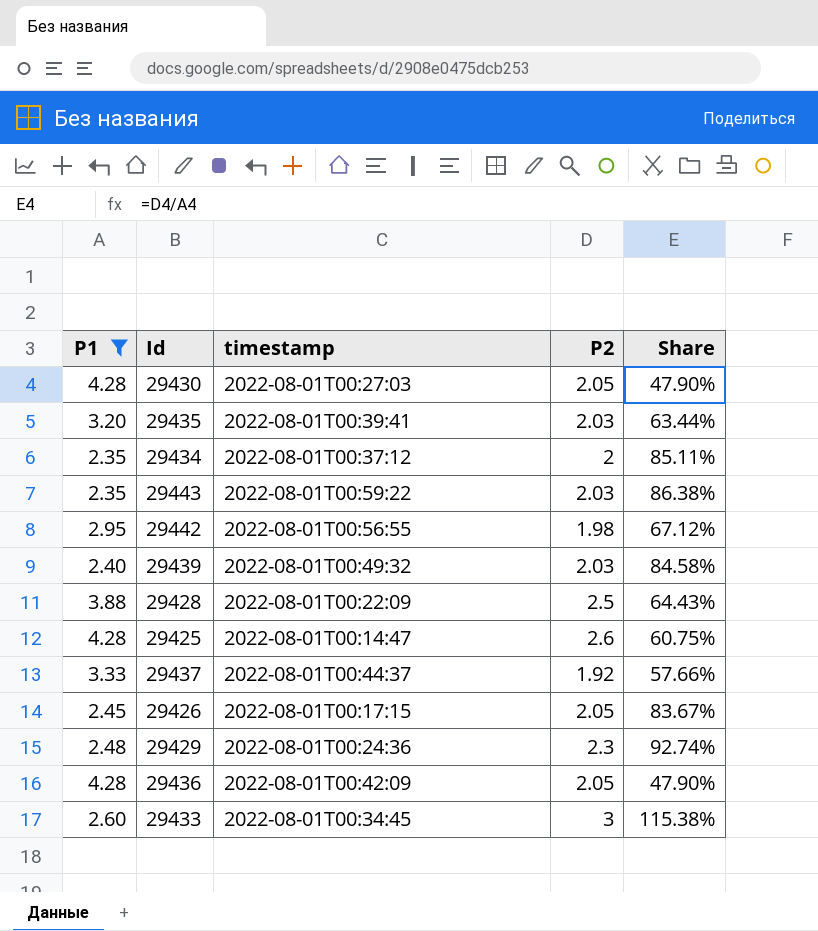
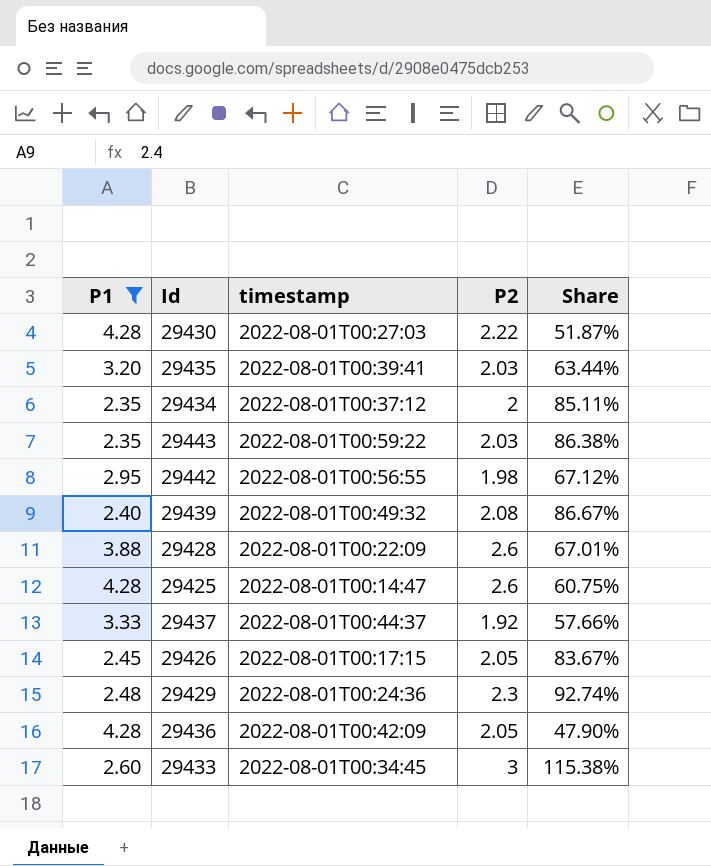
29430 | P2: 2.05 -> 2.22
29430 | Share: 47.90% -> 51.87%
29439 | P2: 2.03 -> 2.08
29439 | Share: 84.58% -> 86.67%
29428 | P2: 2.5 -> 2.6
29428 | Share: 64.43% -> 67.01%

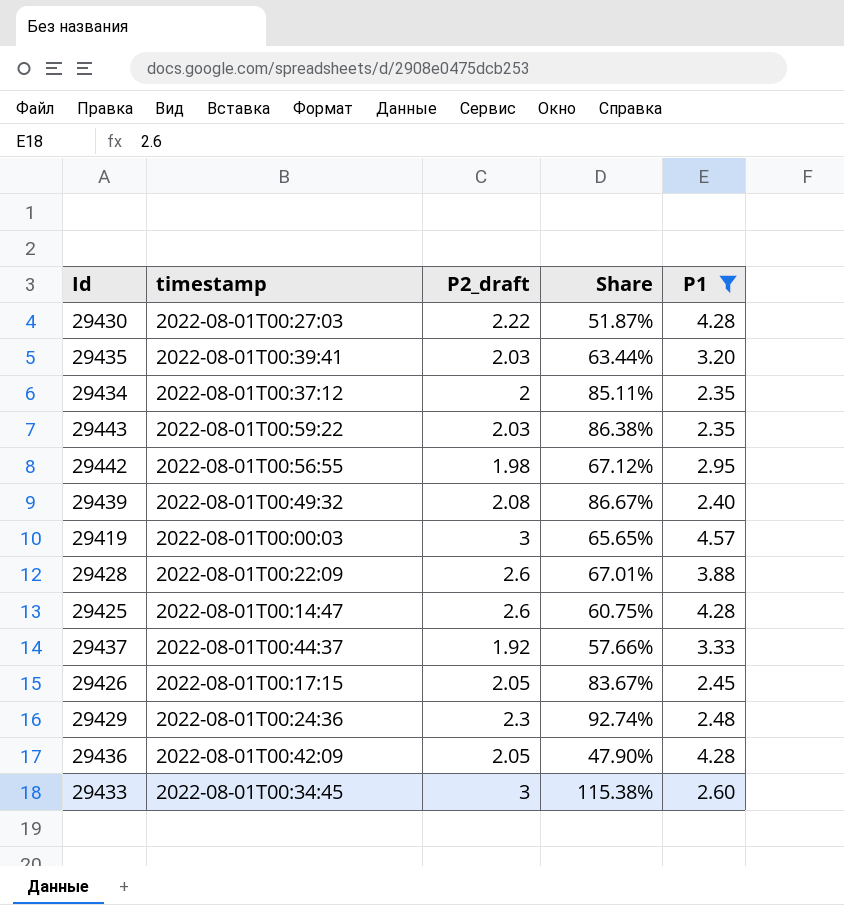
column name: P2 -> P2_draft
column P1 | position: 1 -> 5
row 29419: none -> 2022-08-01T00:00:03 | 3 | 65.65% | 4.57

